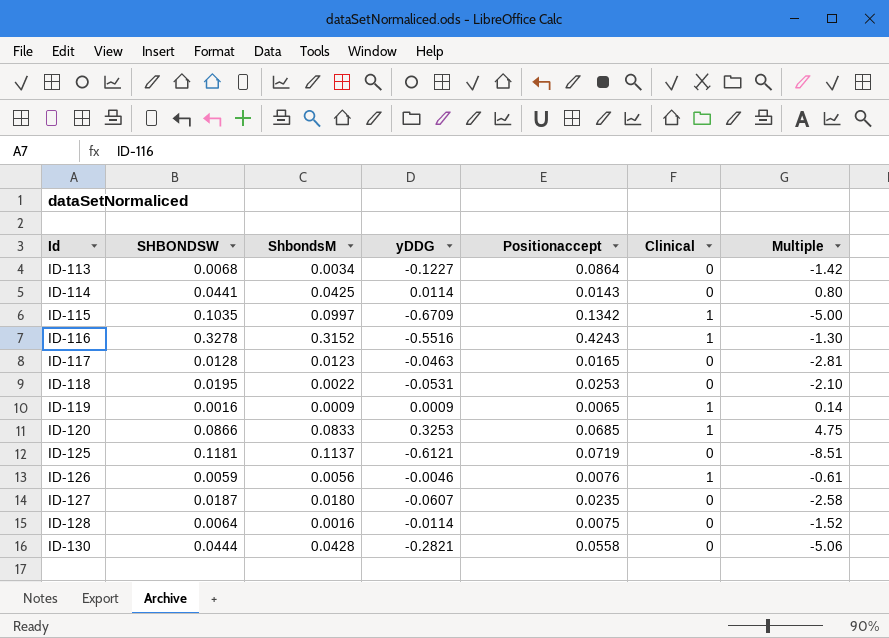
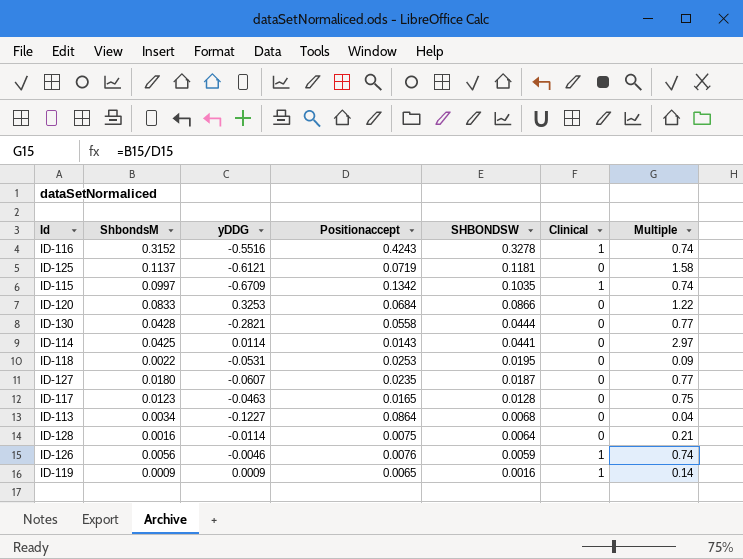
row order: Id ascending -> SHBONDSW descending
column SHBONDSW | position: 2 -> 5
column Multiple | formula: [yDDG] / [Positionaccept] -> [ShbondsM] / [Positionaccept]
ID-120 | Positionaccept: 0.0685 -> 0.0684
ID-120 | Clinical: 1 -> 0

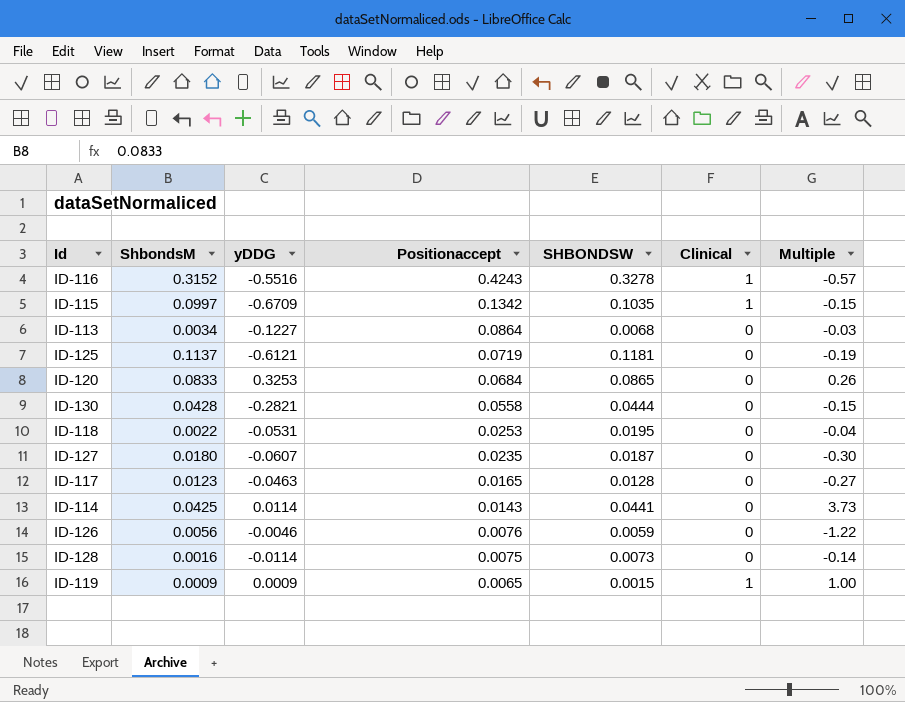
row order: SHBONDSW descending -> Positionaccept descending
column Multiple | formula: [ShbondsM] / [Positionaccept] -> [ShbondsM] / [yDDG]
ID-120 | SHBONDSW: 0.0866 -> 0.0865
ID-126 | Clinical: 1 -> 0
ID-128 | SHBONDSW: 0.0064 -> 0.0073
ID-119 | SHBONDSW: 0.0016 -> 0.0015

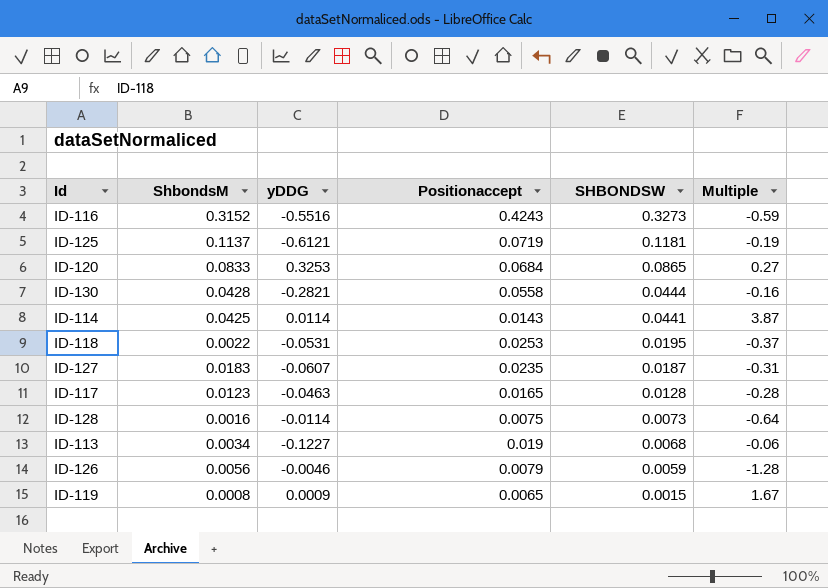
row order: Positionaccept descending -> SHBONDSW descending
column Clinical | position: 6 -> none
column Multiple | formula: [ShbondsM] / [yDDG] -> [SHBONDSW] / [yDDG]
row ID-115: 0.0997 | -0.6709 | 0.1342 | 0.1035 | 1 | -0.15 -> none
ID-116 | SHBONDSW: 0.3278 -> 0.3273
ID-127 | ShbondsM: 0.0180 -> 0.0183
ID-113 | Positionaccept: 0.0864 -> 0.019
ID-126 | Positionaccept: 0.0076 -> 0.0079
ID-119 | ShbondsM: 0.0009 -> 0.0008

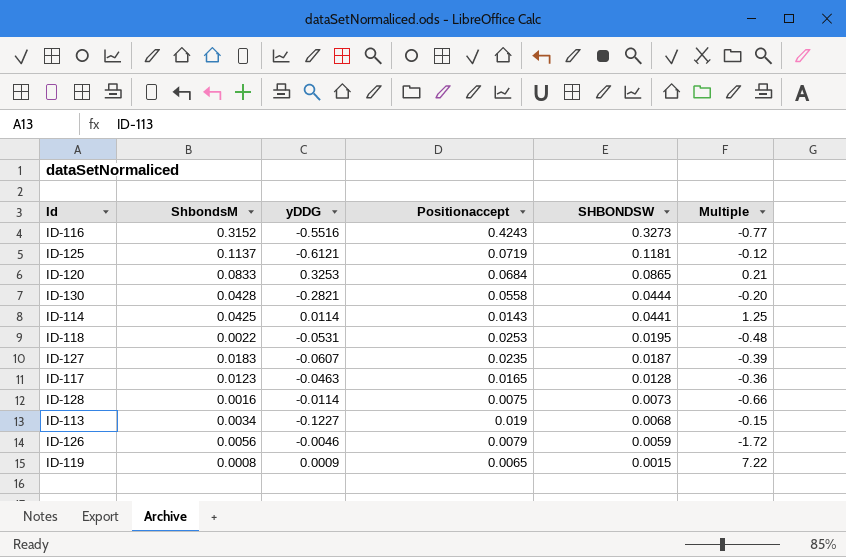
column Multiple | formula: [SHBONDSW] / [yDDG] -> [Positionaccept] / [yDDG]

